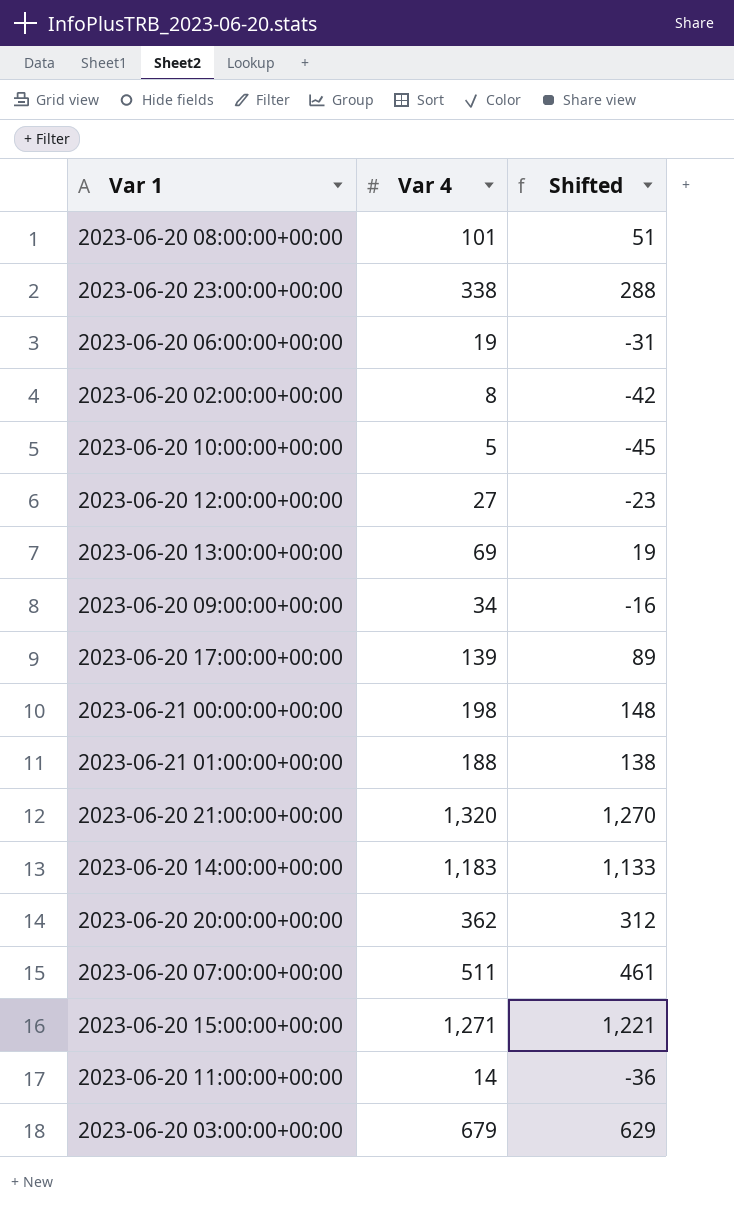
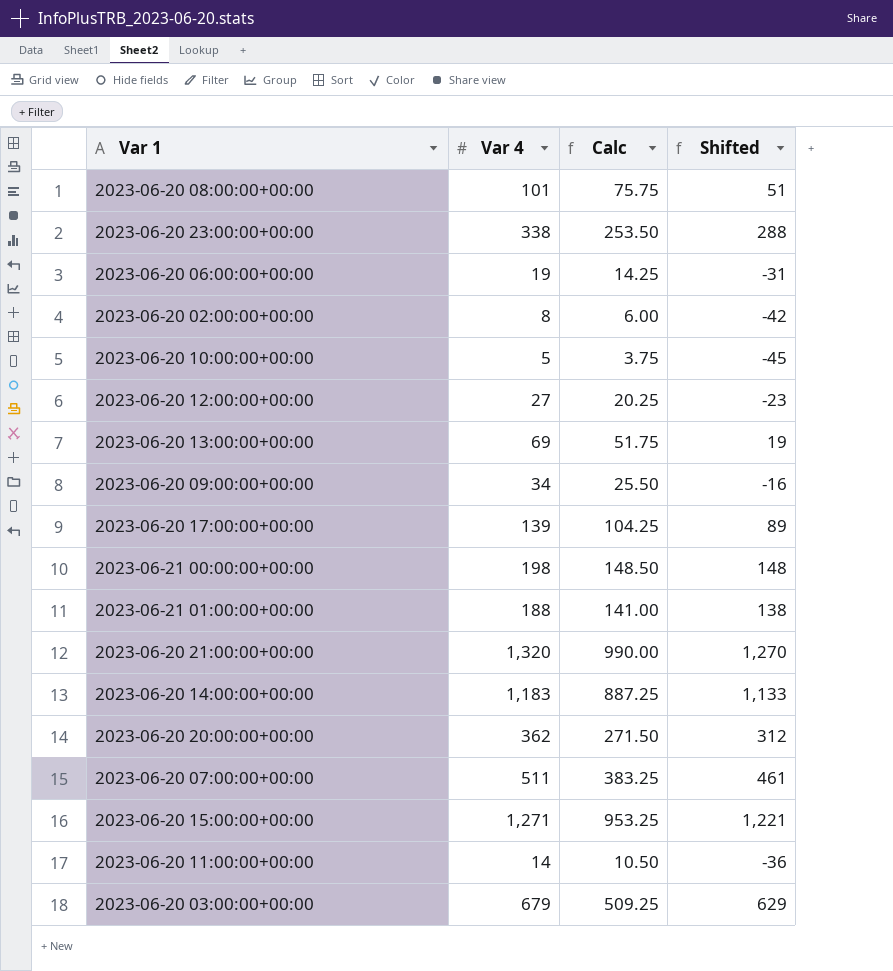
column Calc | formula: none -> [Var 4] * 0.75

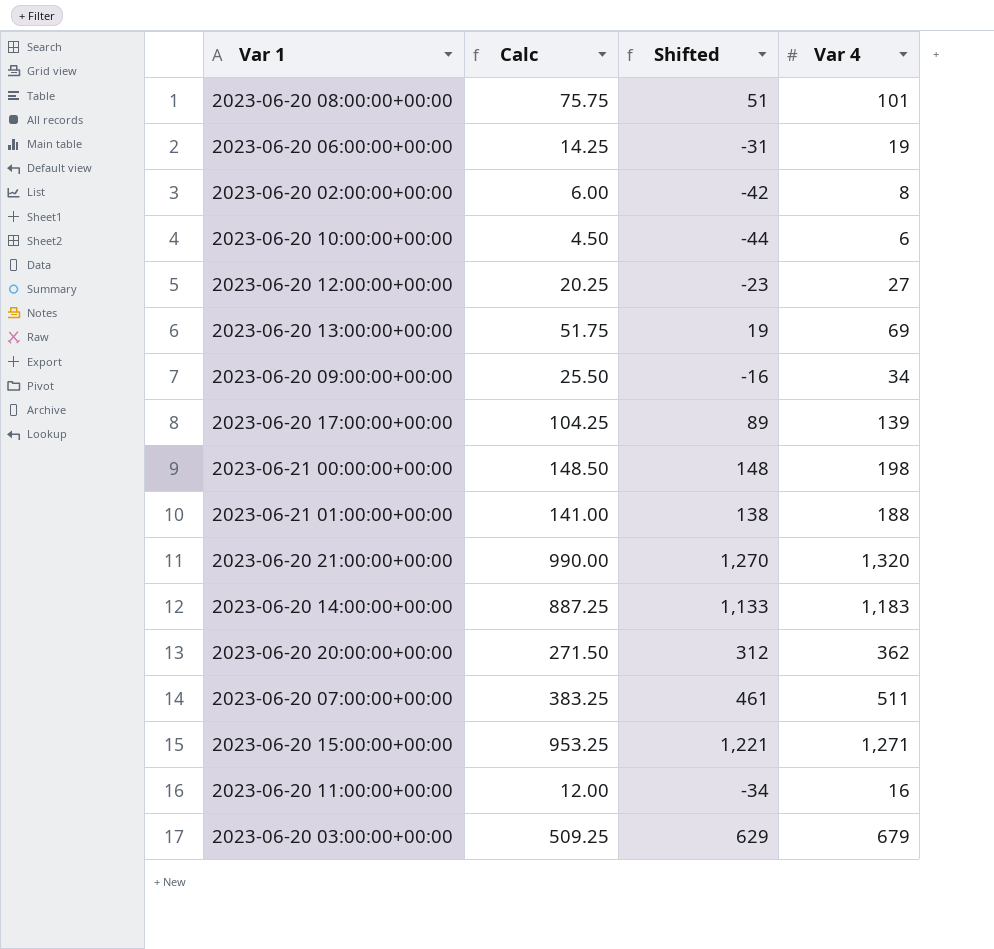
column Var 4 | position: 2 -> 4
row 2023-06-20 23:00:00+00:00: 338 | 253.50 | 288 -> none
2023-06-20 10:00:00+00:00 | Calc: 3.75 -> 4.50
2023-06-20 10:00:00+00:00 | Shifted: -45 -> -44
2023-06-20 10:00:00+00:00 | Var 4: 5 -> 6
2023-06-20 11:00:00+00:00 | Calc: 10.50 -> 12.00
2023-06-20 11:00:00+00:00 | Shifted: -36 -> -34
2023-06-20 11:00:00+00:00 | Var 4: 14 -> 16

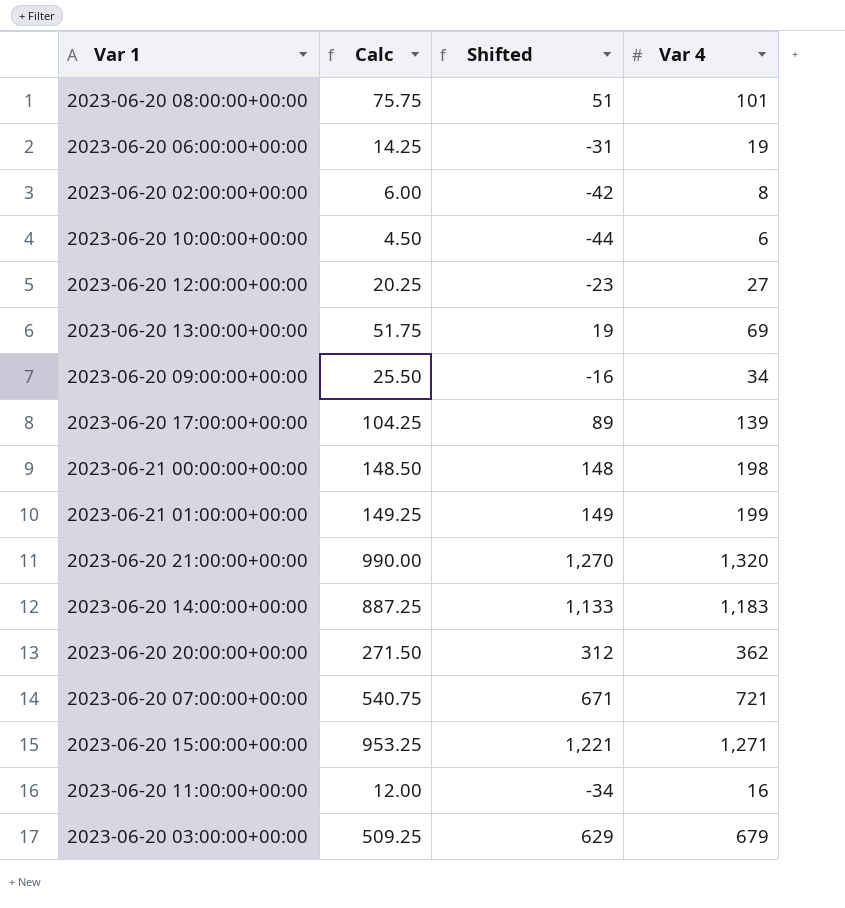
2023-06-21 01:00:00+00:00 | Calc: 141.00 -> 149.25
2023-06-21 01:00:00+00:00 | Shifted: 138 -> 149
2023-06-21 01:00:00+00:00 | Var 4: 188 -> 199
2023-06-20 07:00:00+00:00 | Calc: 383.25 -> 540.75
2023-06-20 07:00:00+00:00 | Shifted: 461 -> 671
2023-06-20 07:00:00+00:00 | Var 4: 511 -> 721

